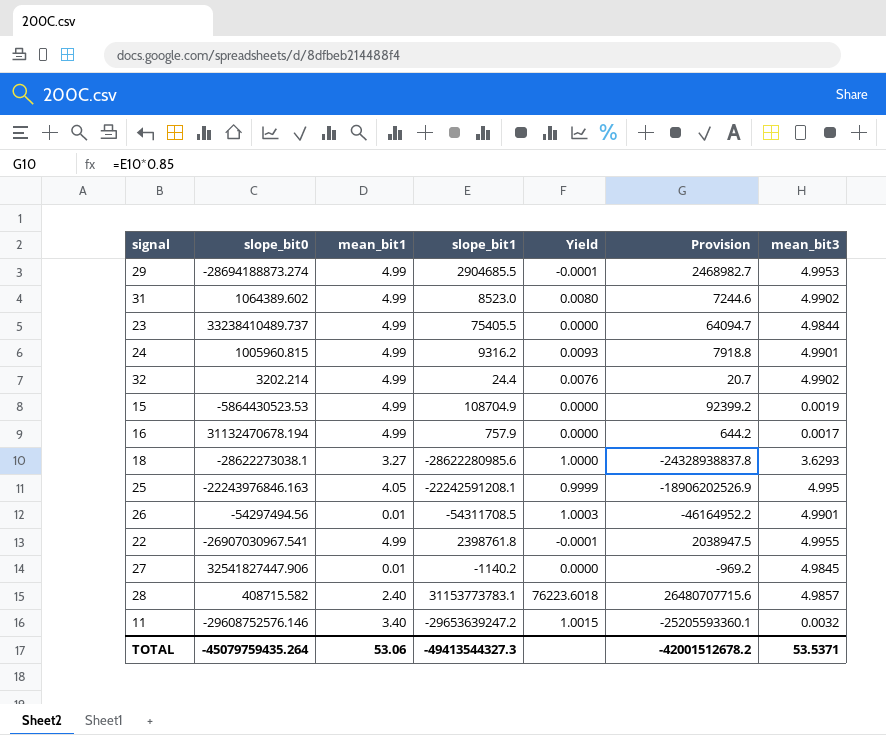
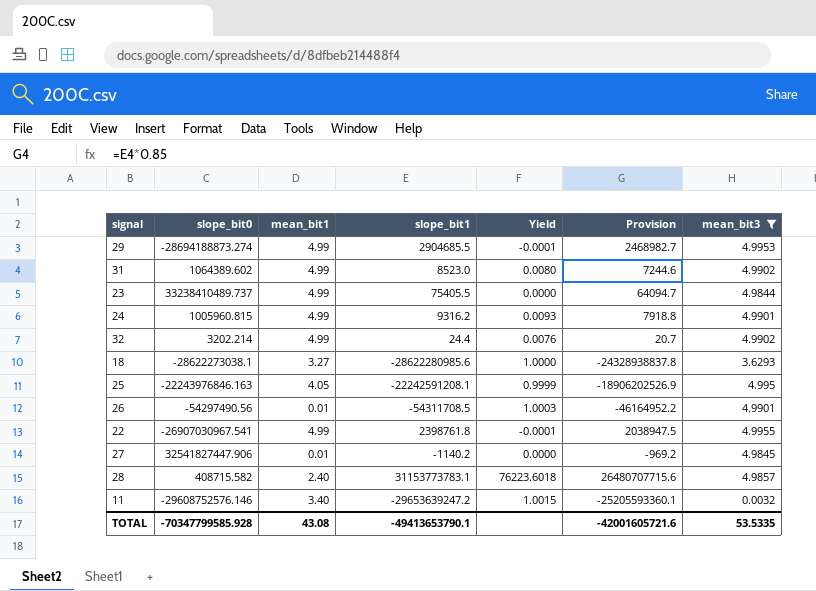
filter: none -> mean_bit3 >= 0.0032
26 | slope_bit0: -54297494.56 -> -54297490.56
TOTAL | slope_bit0: -45079759435.264 -> -70347799585.928
TOTAL | mean_bit1: 53.06 -> 43.08
TOTAL | slope_bit1: -49413544327.3 -> -49413653790.1
TOTAL | Provision: -42001512678.2 -> -42001605721.6
TOTAL | mean_bit3: 53.5371 -> 53.5335

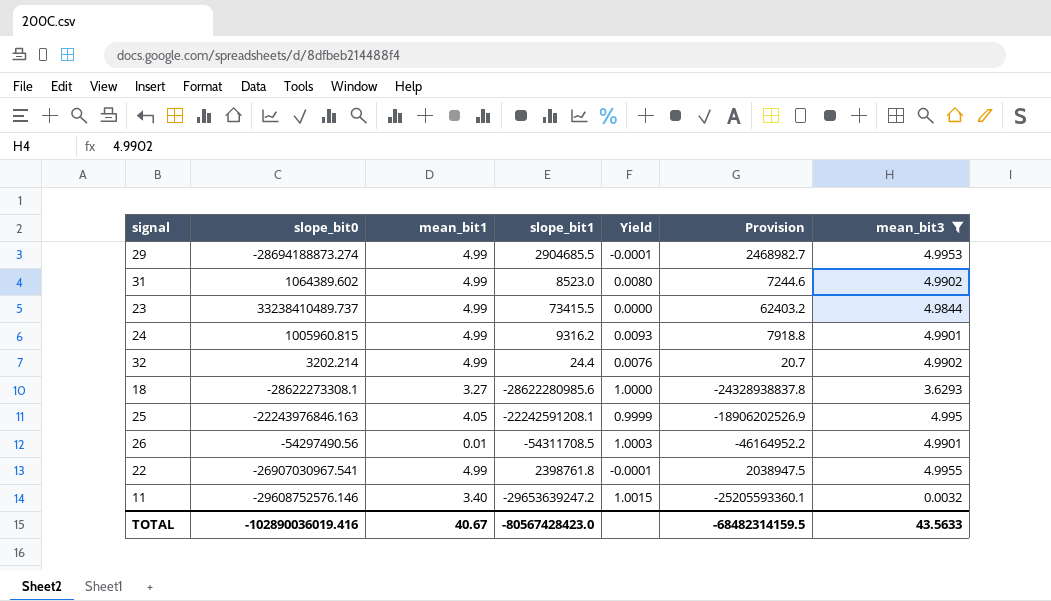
row 27: 32541827447.906 | 0.01 | -1140.2 | 0.0000 | -969.2 | 4.9845 -> none
row 28: 408715.582 | 2.40 | 31153773783.1 | 76223.6018 | 26480707715.6 | 4.9857 -> none
23 | slope_bit1: 75405.5 -> 73415.5
23 | Provision: 64094.7 -> 62403.2
18 | slope_bit0: -28622273038.1 -> -28622273308.1
TOTAL | slope_bit0: -70347799585.928 -> -102890036019.416
TOTAL | mean_bit1: 43.08 -> 40.67
TOTAL | slope_bit1: -49413653790.1 -> -80567428423.0
TOTAL | Provision: -42001605721.6 -> -68482314159.5
TOTAL | mean_bit3: 53.5335 -> 43.5633

